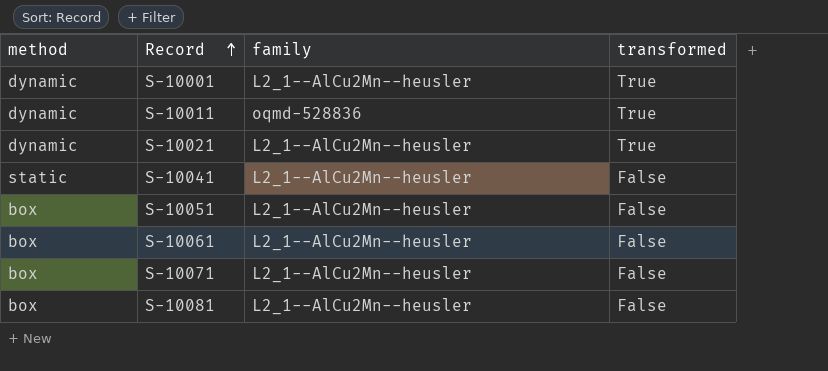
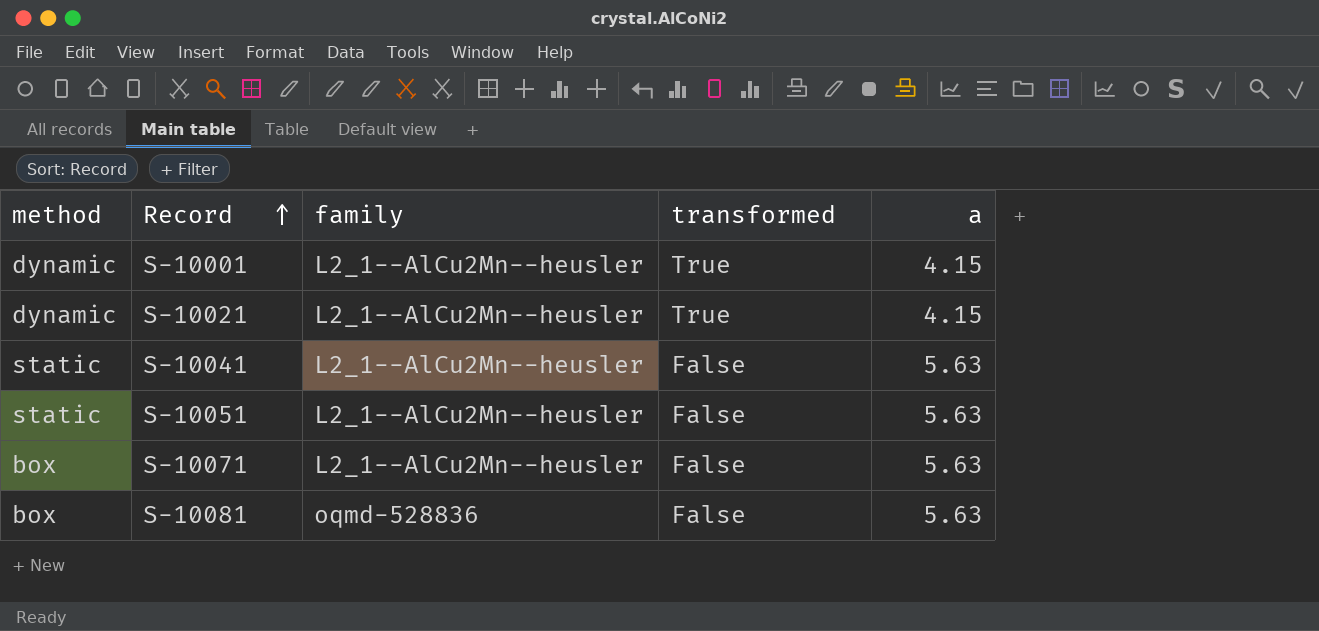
column a | position: none -> 5
row S-10011: dynamic | oqmd-528836 | True -> none
row S-10061: box | L2_1--AlCu2Mn--heusler | False -> none
S-10051 | method: box -> static
S-10081 | family: L2_1--AlCu2Mn--heusler -> oqmd-528836

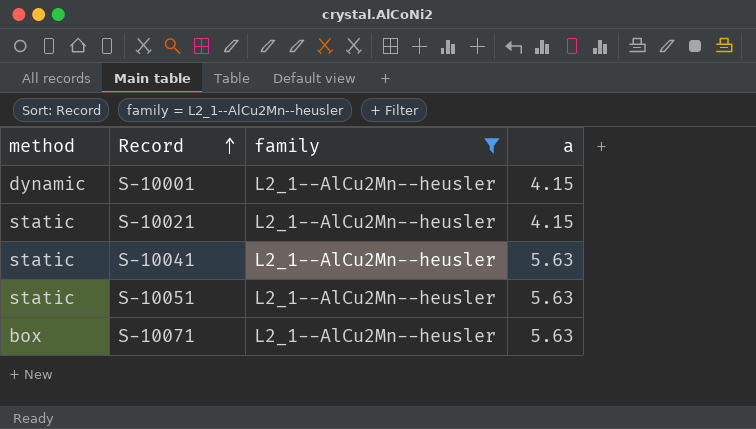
filter: none -> family = L2_1--AlCu2Mn--heusler
column transformed | position: 4 -> none
S-10021 | method: dynamic -> static

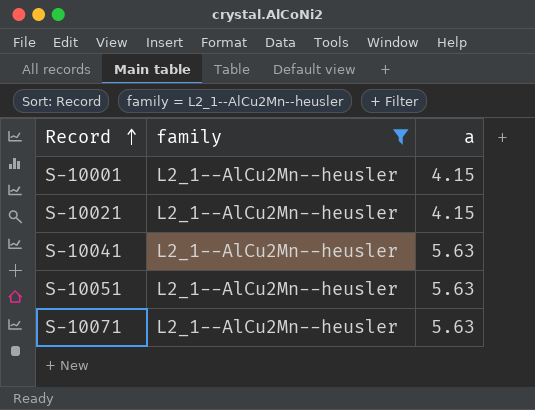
column method | position: 1 -> none

